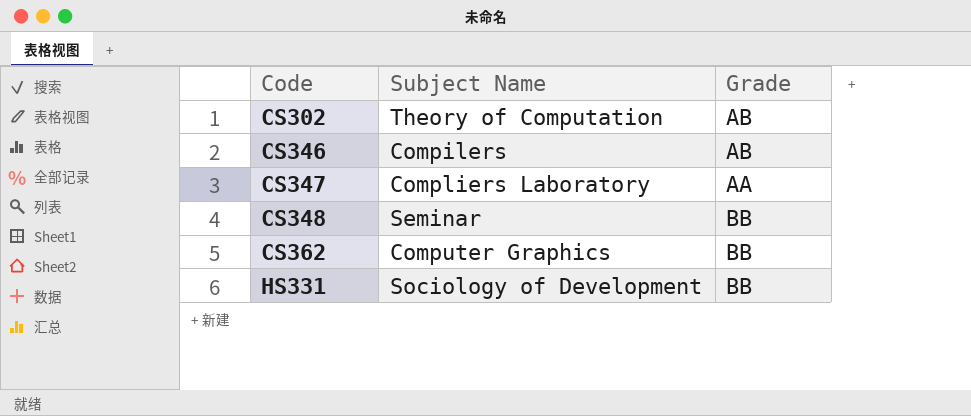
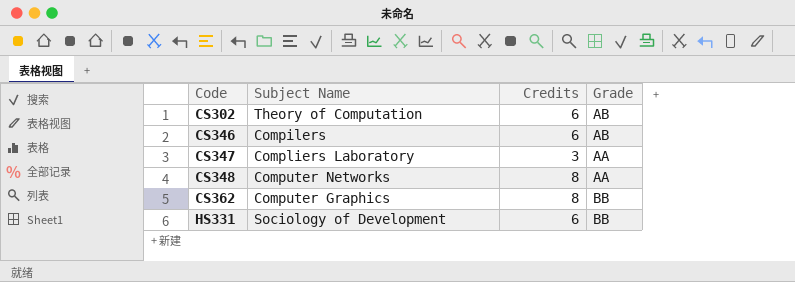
column Credits | position: none -> 3
CS348 | Subject Name: Seminar -> Computer Networks
CS348 | Grade: BB -> AA

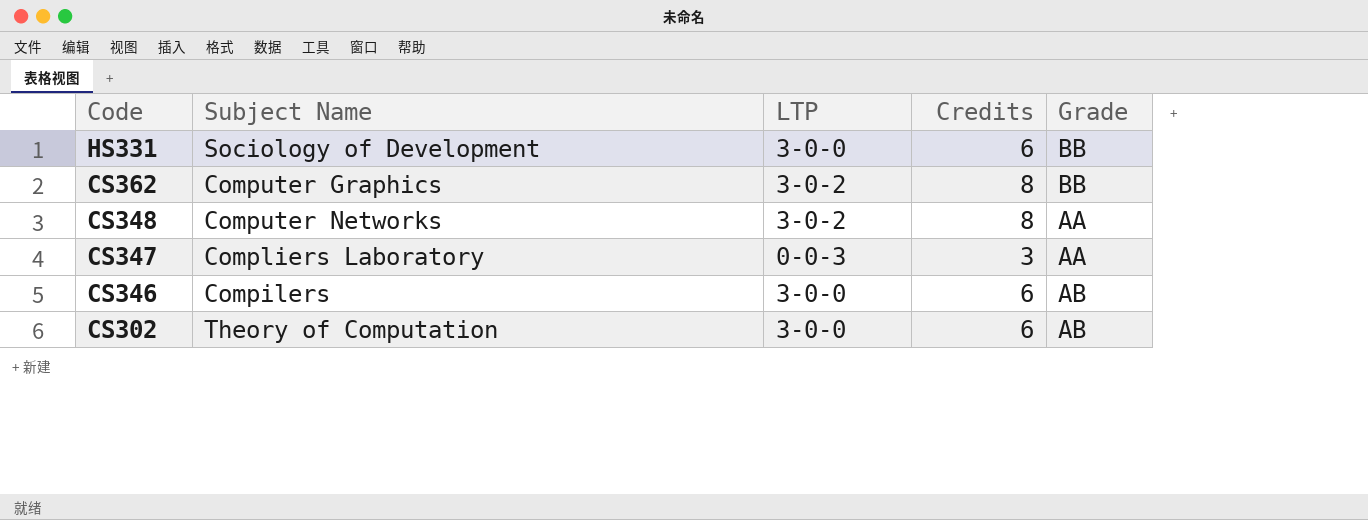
row order: Code ascending -> Code descending
column LTP | position: none -> 3

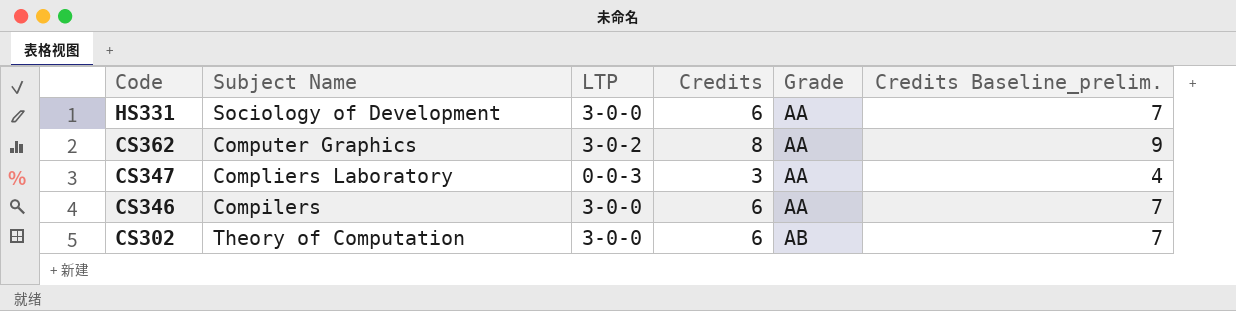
column Credits Baseline_prelim. | formula: none -> [Credits] + 1
row CS348: Computer Networks | 3-0-2 | 8 | AA -> none
HS331 | Grade: BB -> AA
CS362 | Grade: BB -> AA
CS346 | Grade: AB -> AA

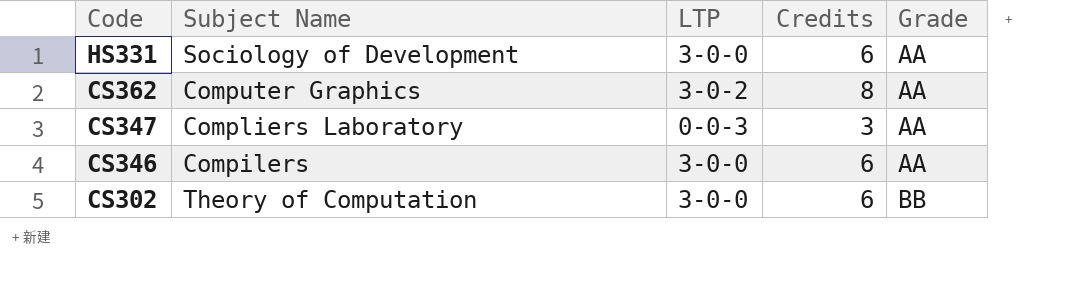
column Credits Baseline_prelim. | formula: [Credits] + 1 -> none
CS302 | Grade: AB -> BB

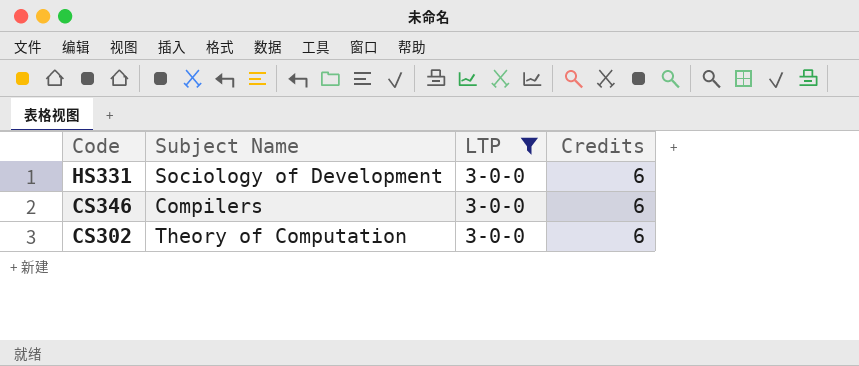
filter: none -> LTP = 3-0-0
column Grade | position: 5 -> none

